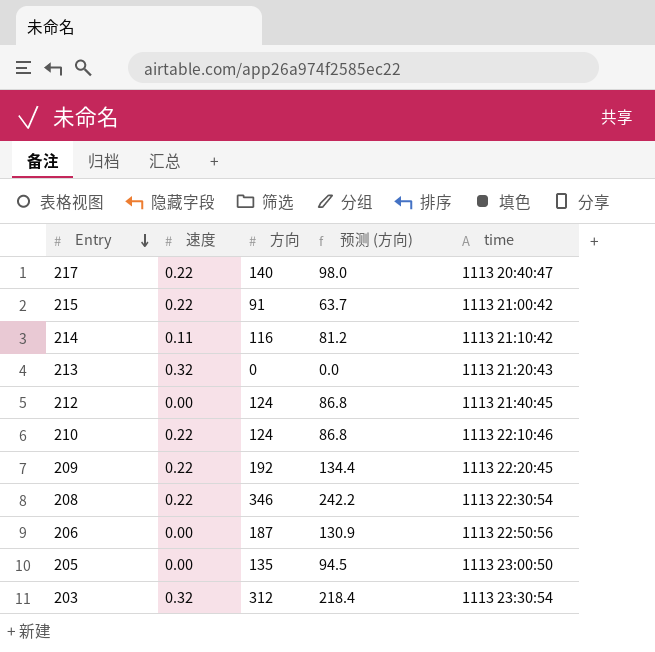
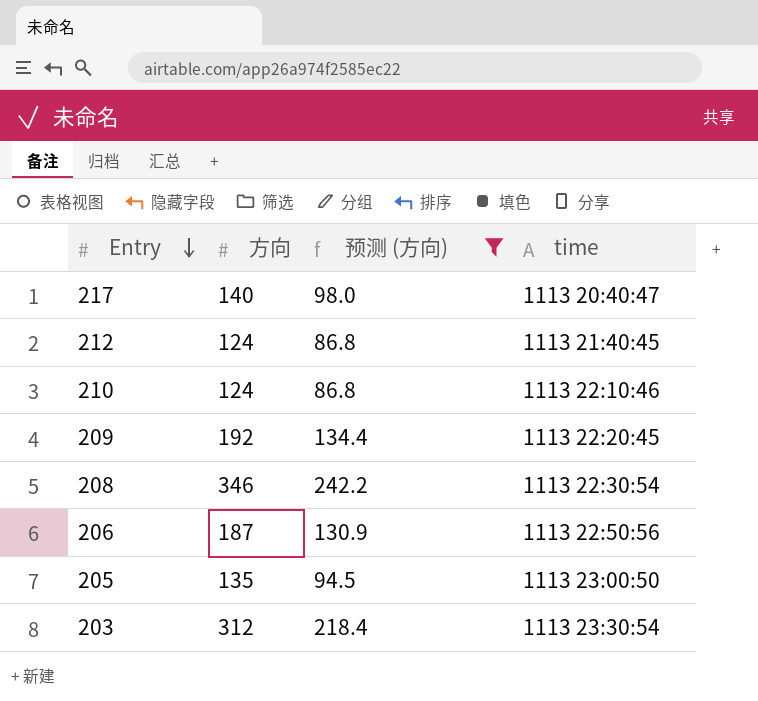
filter: none -> 预测 (方向) >= 86.8
column 速度 | position: 2 -> none

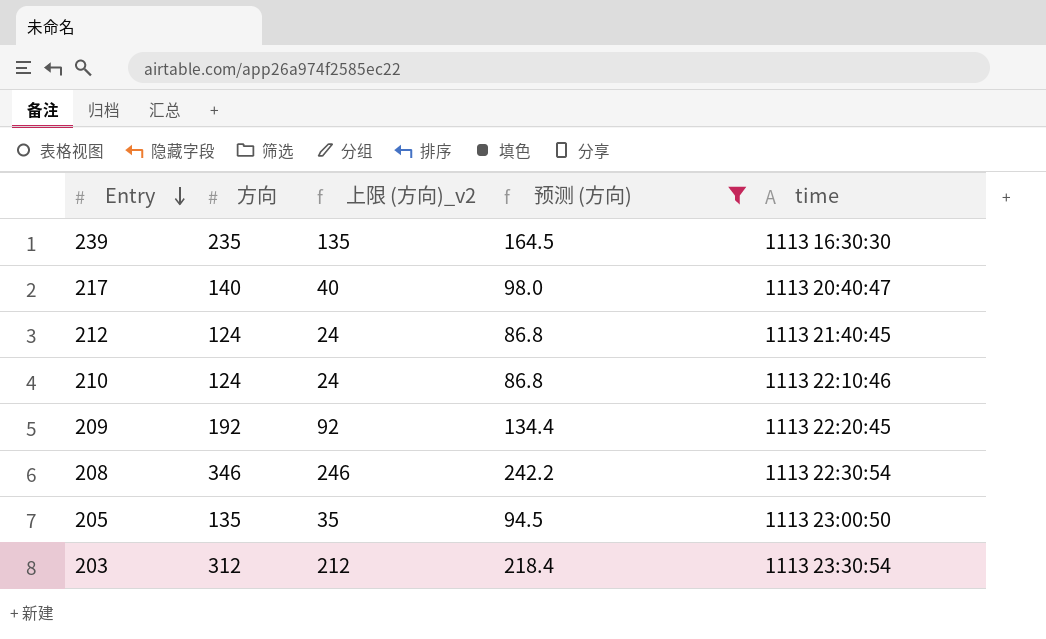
column 上限 (方向)_v2 | formula: none -> [方向] - 100
row 206: 187 | 130.9 | 1113 22:50:56 -> none
row 239: none -> 235 | 135 | 164.5 | 1113 16:30:30

